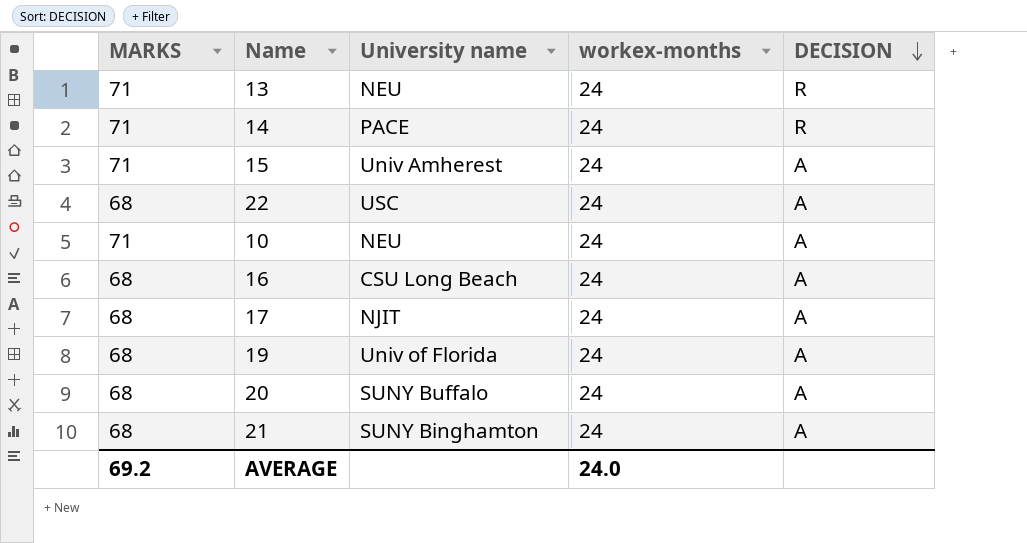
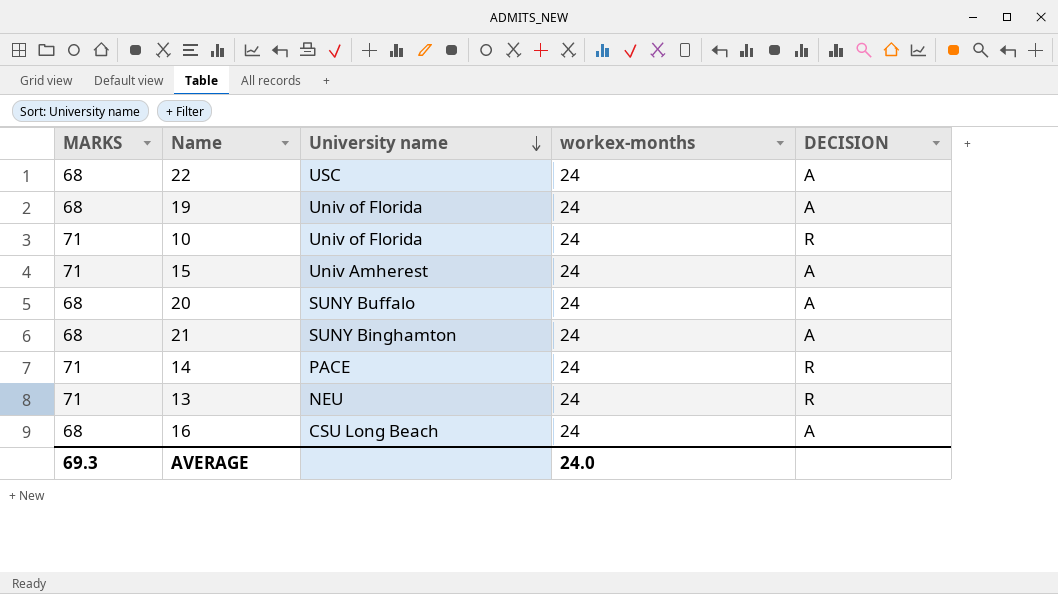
row order: DECISION descending -> University name descending
row 17: 68 | NJIT | 24 | A -> none
10 | University name: NEU -> Univ of Florida
10 | DECISION: A -> R
AVERAGE | MARKS: 69.2 -> 69.3

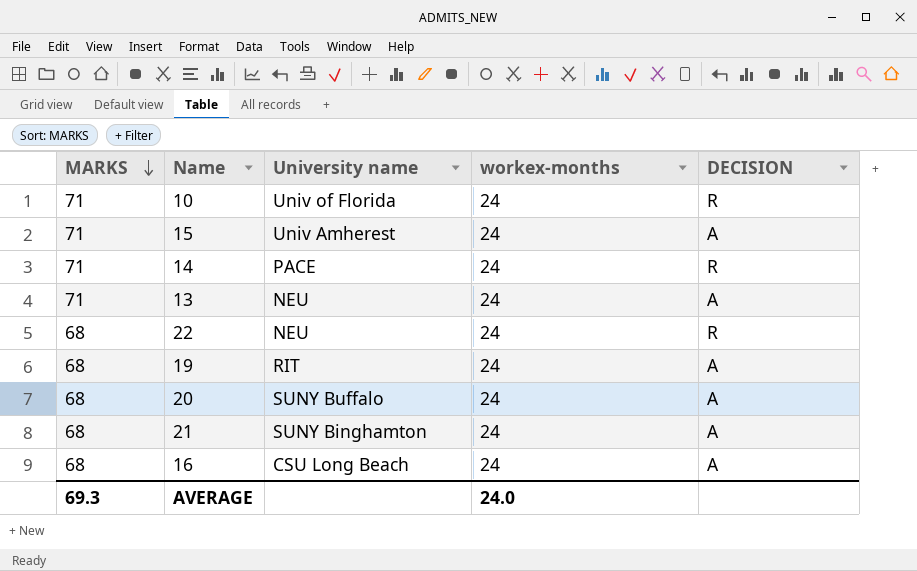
row order: University name descending -> MARKS descending
13 | DECISION: R -> A
22 | University name: USC -> NEU
22 | DECISION: A -> R
19 | University name: Univ of Florida -> RIT

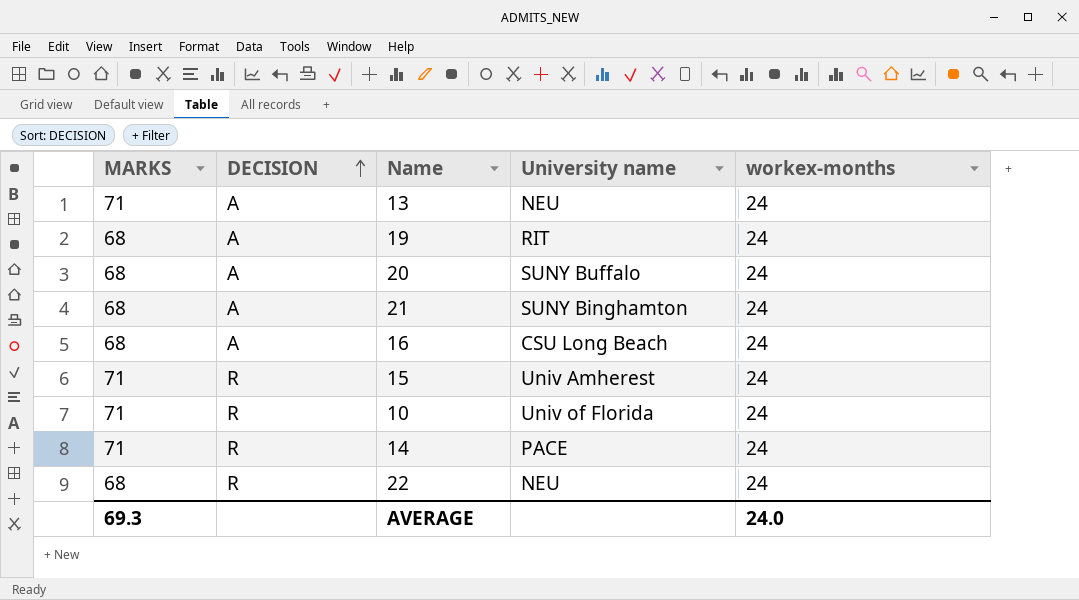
row order: MARKS descending -> DECISION ascending
column DECISION | position: 5 -> 2
15 | DECISION: A -> R

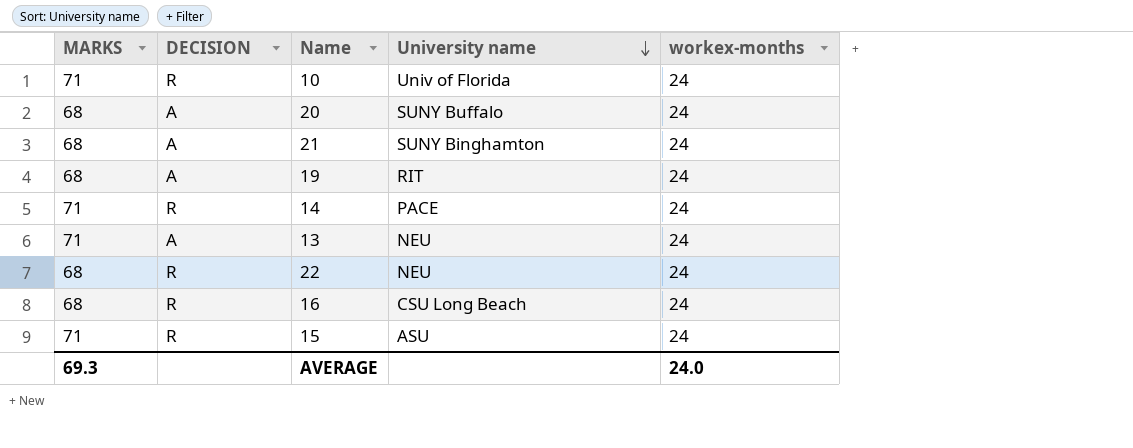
row order: DECISION ascending -> University name descending
16 | DECISION: A -> R
15 | University name: Univ Amherest -> ASU

